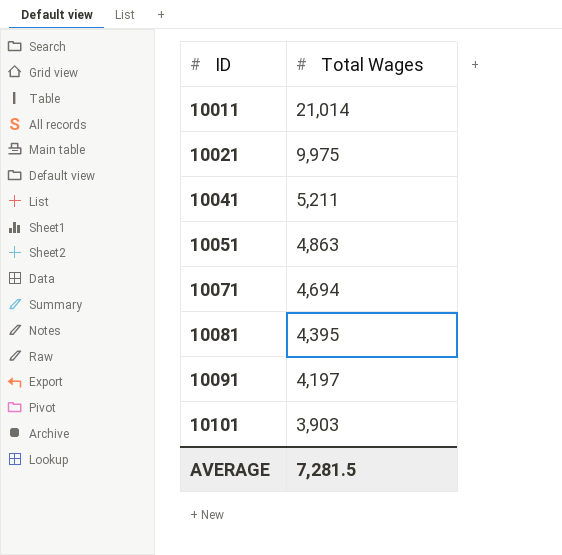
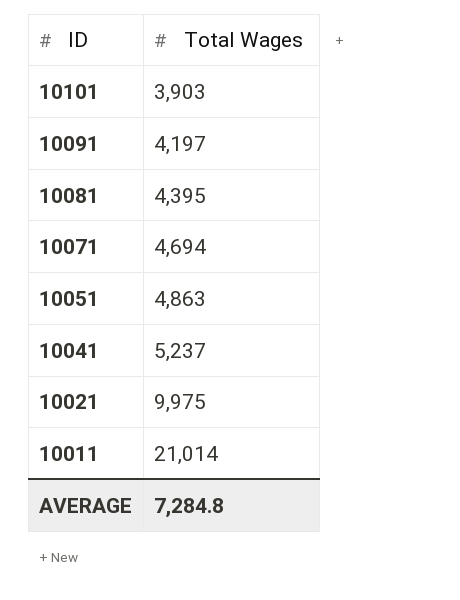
row order: ID ascending -> ID descending
10041 | Total Wages: 5,211 -> 5,237
AVERAGE | Total Wages: 7,281.5 -> 7,284.8

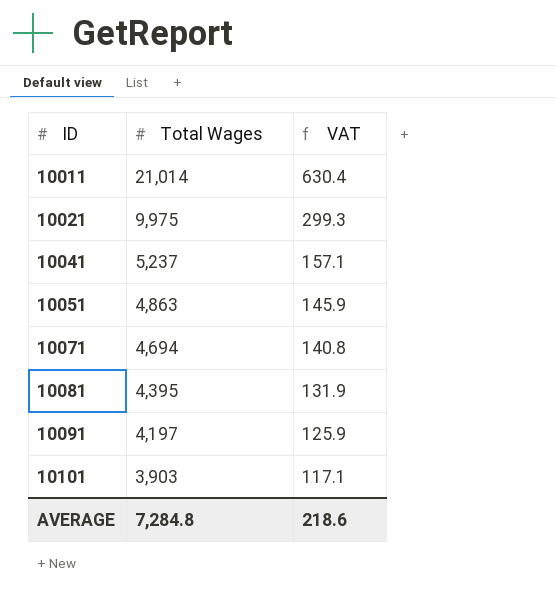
row order: ID descending -> ID ascending
column VAT | formula: none -> [Total Wages] * 0.03

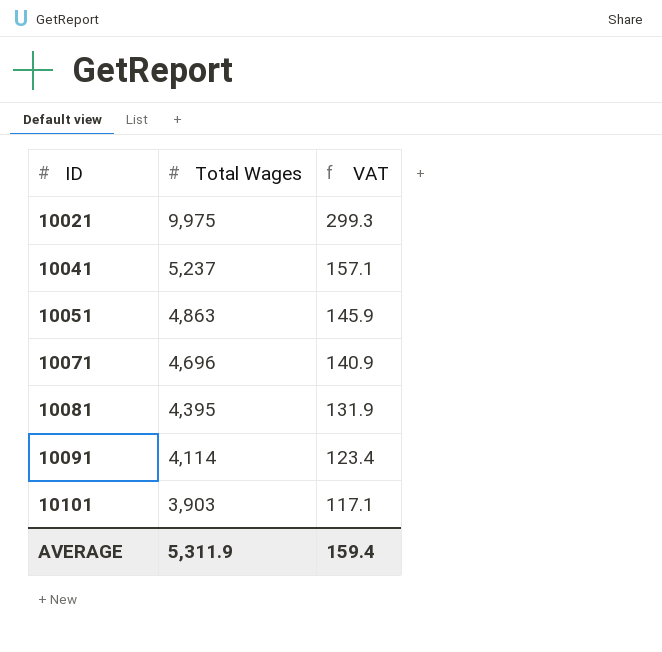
row 10011: 21,014 | 630.4 -> none
10071 | Total Wages: 4,694 -> 4,696
10071 | VAT: 140.8 -> 140.9
10091 | Total Wages: 4,197 -> 4,114
10091 | VAT: 125.9 -> 123.4
AVERAGE | Total Wages: 7,284.8 -> 5,311.9
AVERAGE | VAT: 218.6 -> 159.4

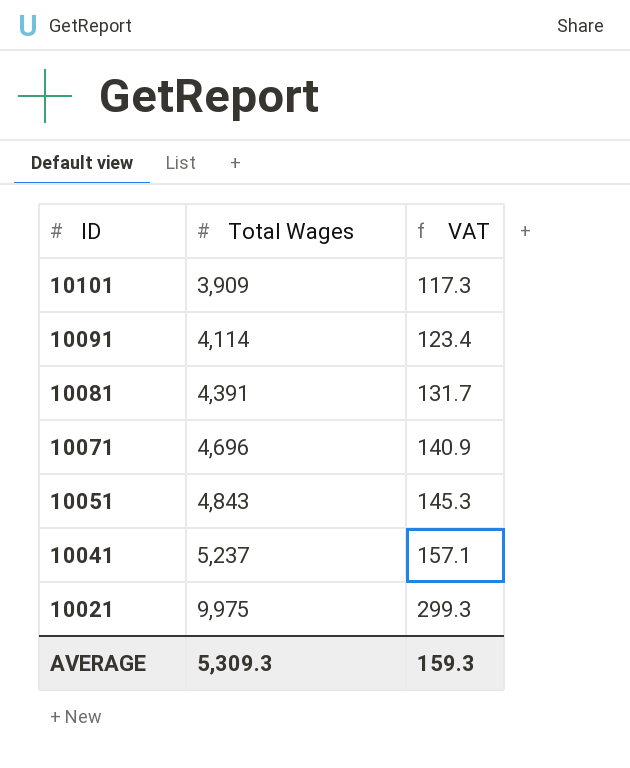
row order: ID ascending -> ID descending
10101 | Total Wages: 3,903 -> 3,909
10101 | VAT: 117.1 -> 117.3
10081 | Total Wages: 4,395 -> 4,391
10081 | VAT: 131.9 -> 131.7
10051 | Total Wages: 4,863 -> 4,843
10051 | VAT: 145.9 -> 145.3
AVERAGE | Total Wages: 5,311.9 -> 5,309.3
AVERAGE | VAT: 159.4 -> 159.3

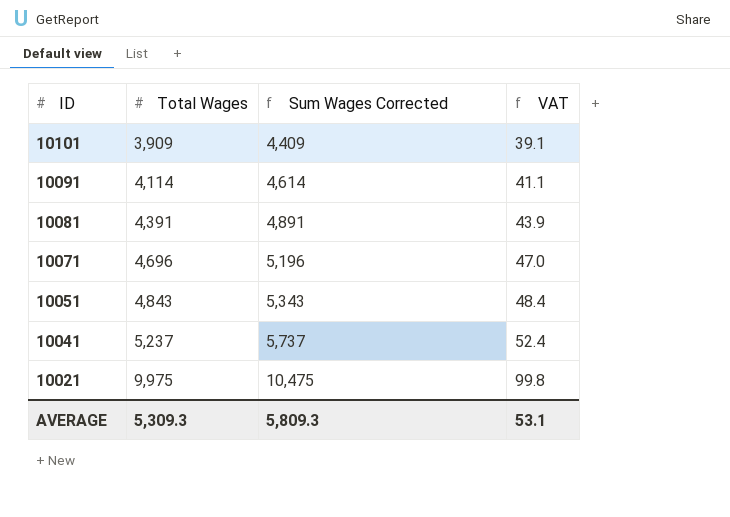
column Sum Wages Corrected | formula: none -> [Total Wages] + 500
column VAT | formula: [Total Wages] * 0.03 -> [Total Wages] * 0.01
AVERAGE | VAT: 159.3 -> 53.1

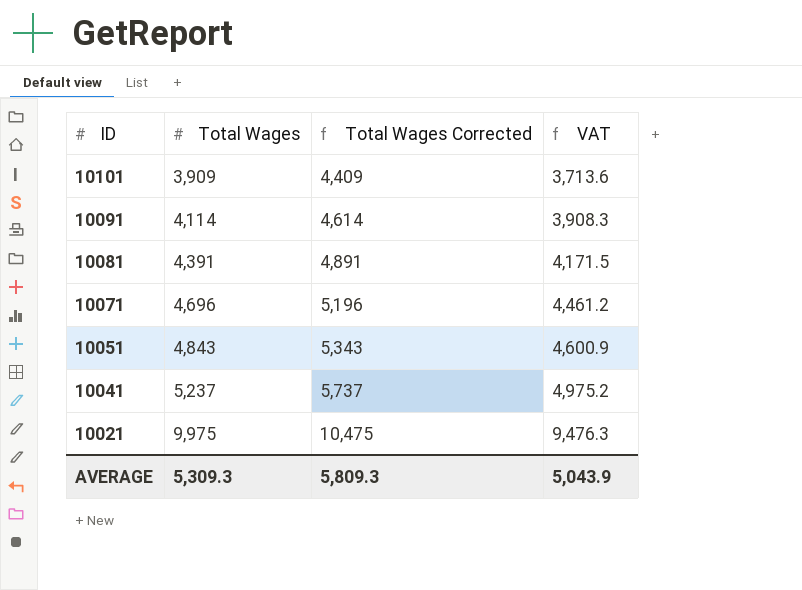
column name: Sum Wages Corrected -> Total Wages Corrected
column VAT | formula: [Total Wages] * 0.01 -> [Total Wages] * 0.95
AVERAGE | VAT: 53.1 -> 5,043.9

